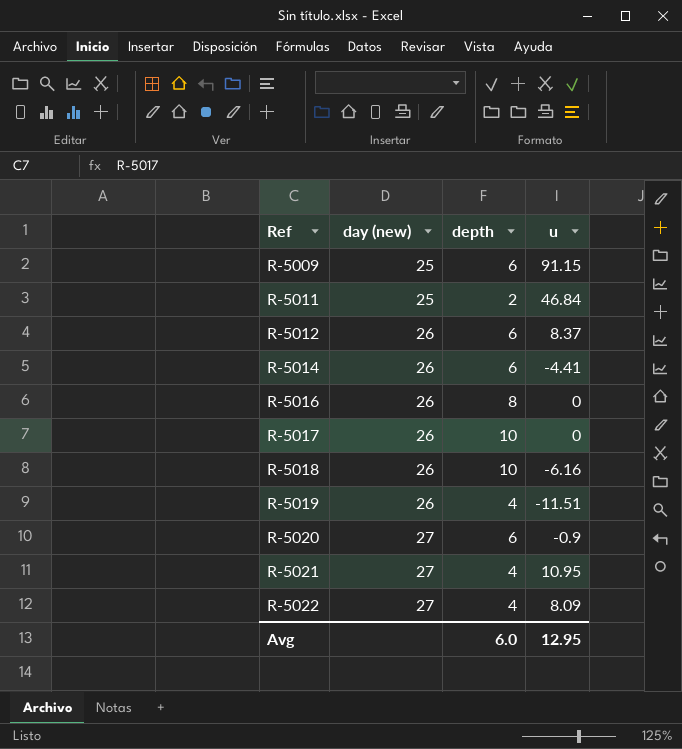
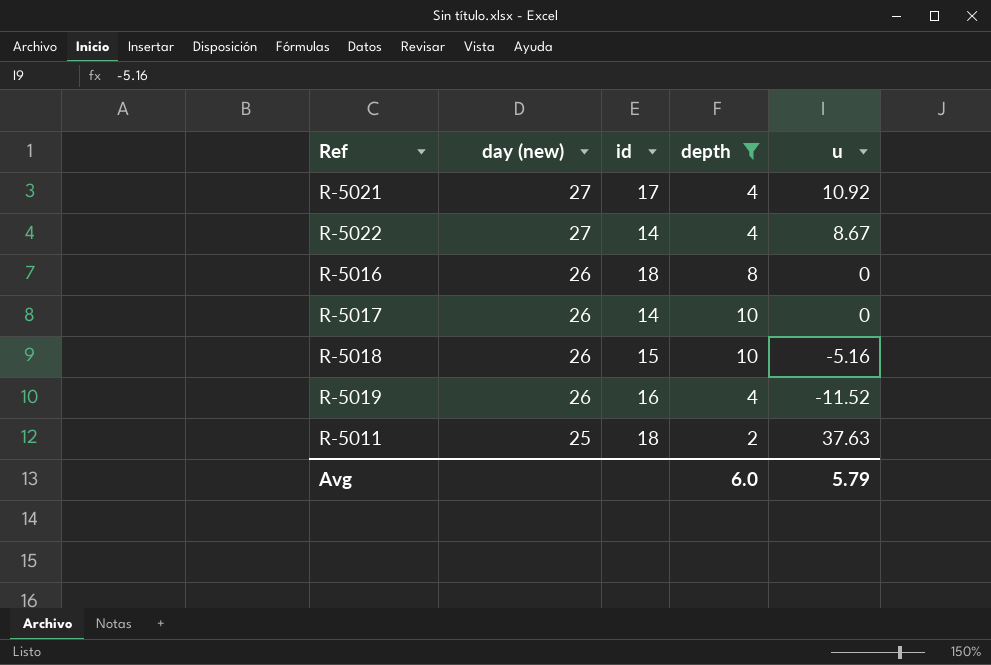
filter: none -> depth != 6
row order: Ref ascending -> day (new) descending
column id | position: none -> 3
R-5021 | u: 10.95 -> 10.92
R-5022 | u: 8.09 -> 8.67
R-5018 | u: -6.16 -> -5.16
R-5019 | u: -11.51 -> -11.52
R-5011 | u: 46.84 -> 37.63
Avg | u: 12.95 -> 5.79

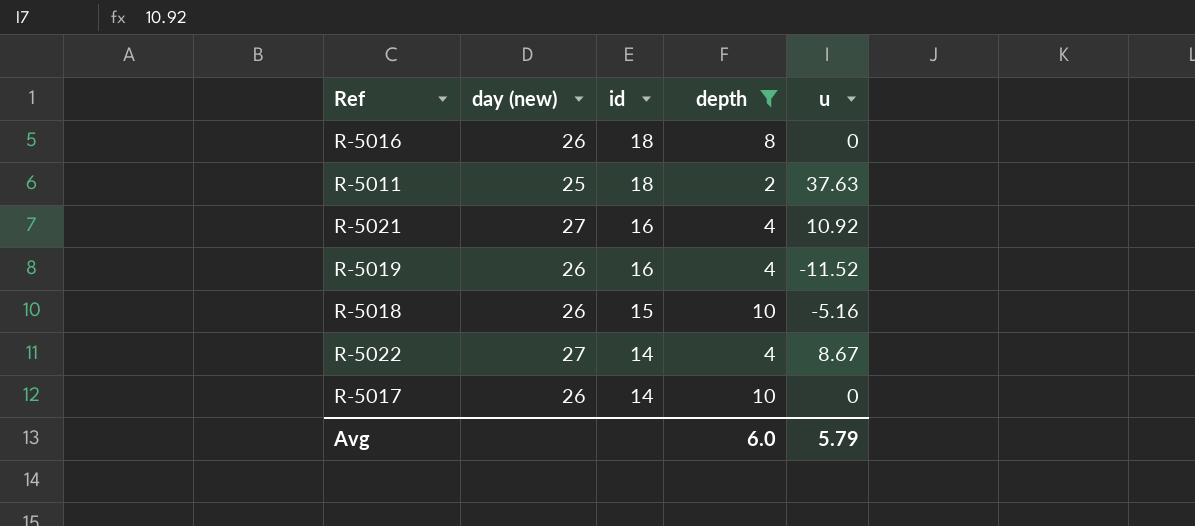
row order: day (new) descending -> id descending
R-5021 | id: 17 -> 16

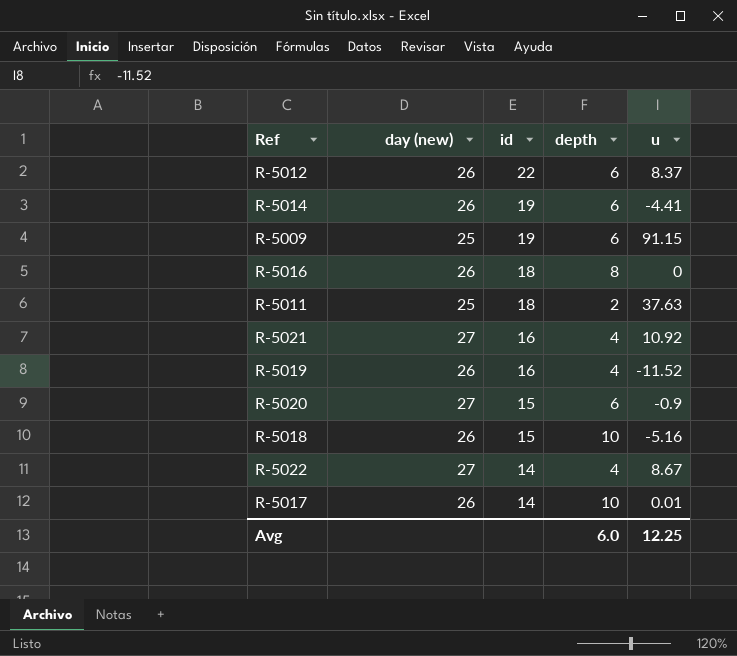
filter: depth != 6 -> none
R-5017 | u: 0 -> 0.01
Avg | u: 5.79 -> 12.25

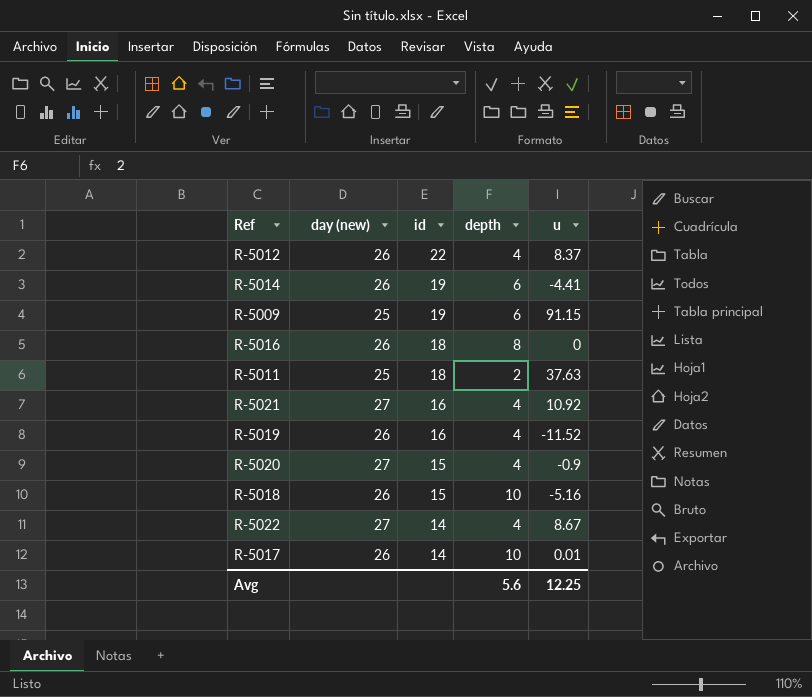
R-5012 | depth: 6 -> 4
R-5020 | depth: 6 -> 4
Avg | depth: 6.0 -> 5.6

